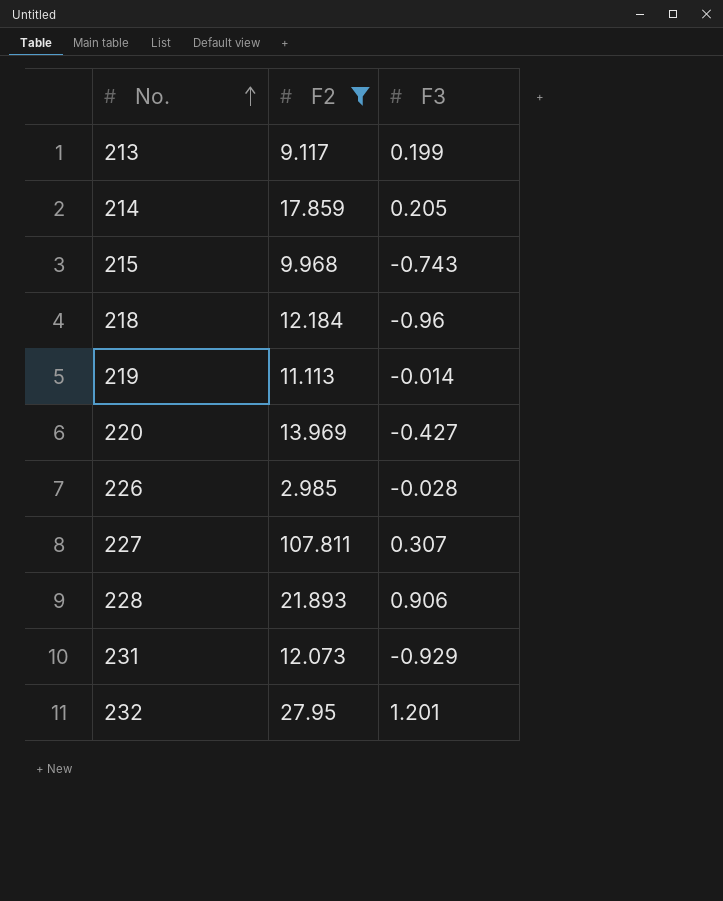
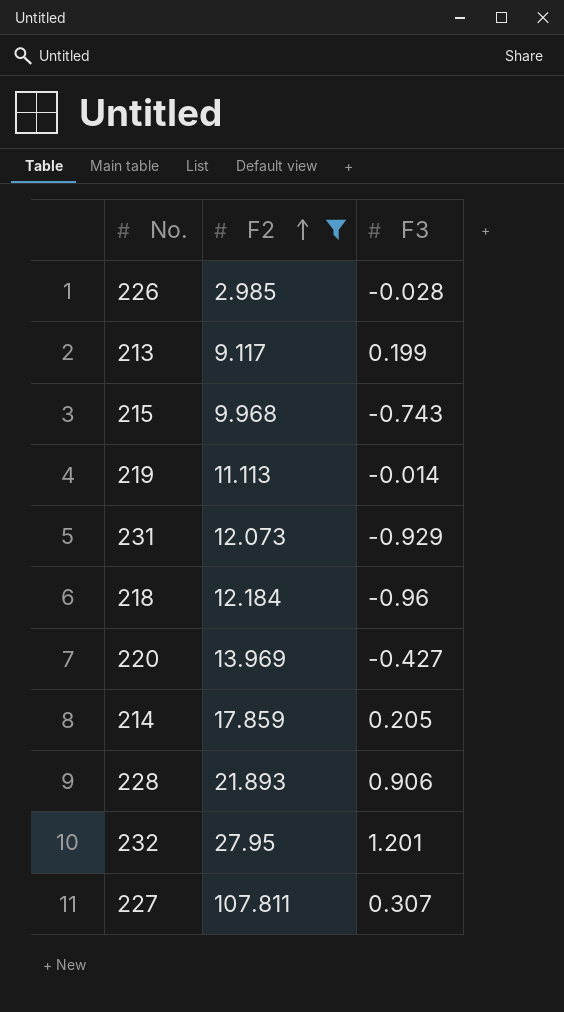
row order: No. ascending -> F2 ascending

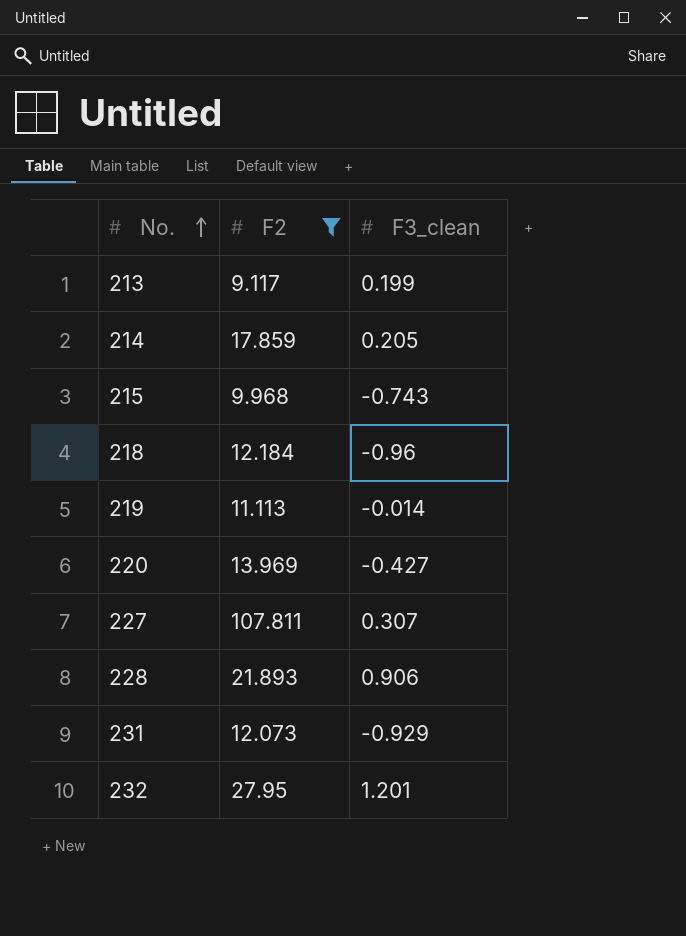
row order: F2 ascending -> No. ascending
column name: F3 -> F3_clean
row 226: 2.985 | -0.028 -> none

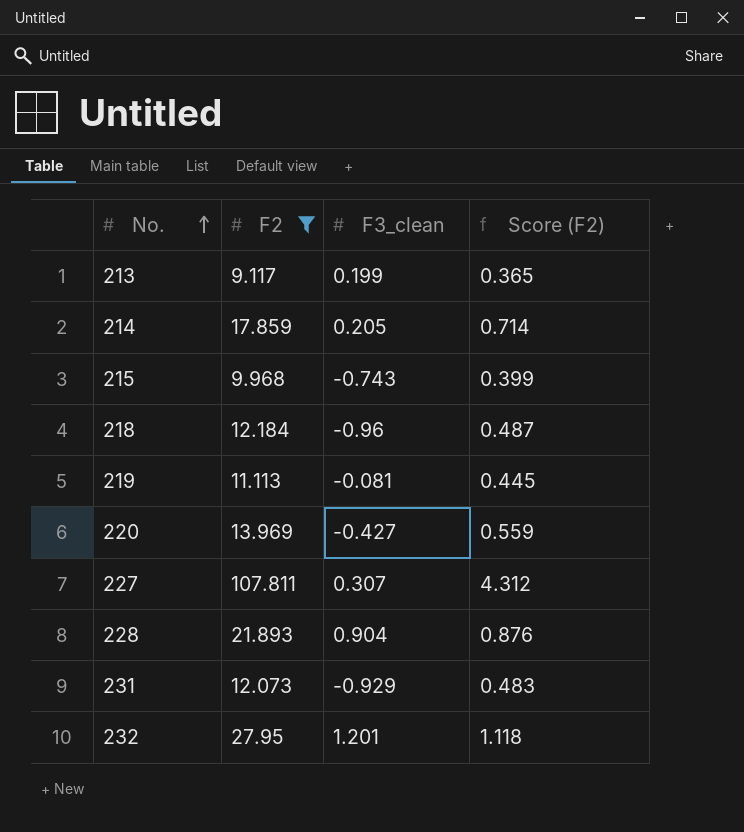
column Score (F2) | formula: none -> [F2] * 0.04
219 | F3_clean: -0.014 -> -0.081
228 | F3_clean: 0.906 -> 0.904

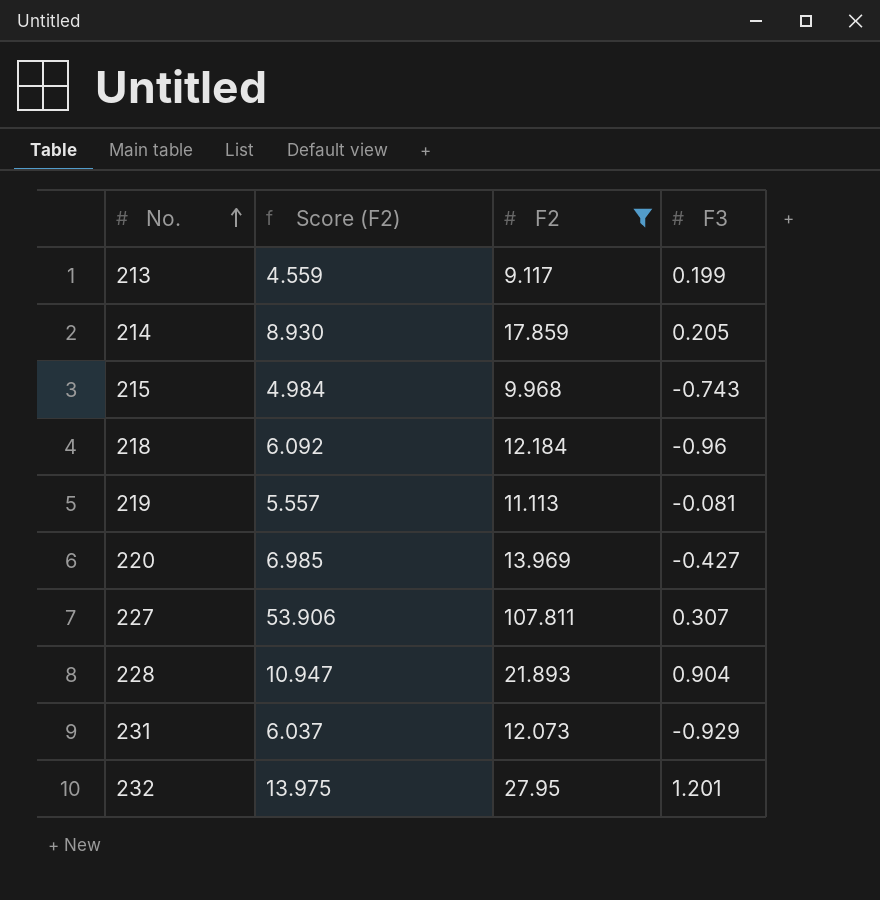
column Score (F2) | formula: [F2] * 0.04 -> [F2] * 0.5
column Score (F2) | position: 4 -> 2
column name: F3_clean -> F3

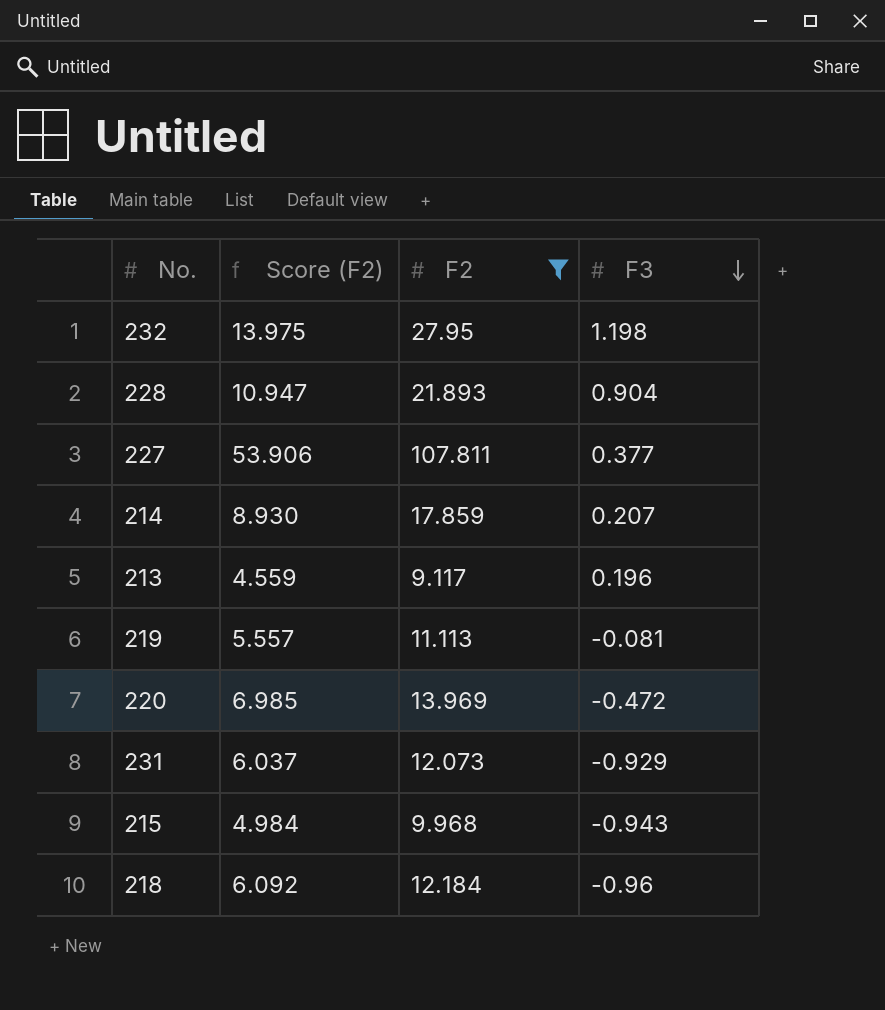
row order: No. ascending -> F3 descending
232 | F3: 1.201 -> 1.198
227 | F3: 0.307 -> 0.377
214 | F3: 0.205 -> 0.207
213 | F3: 0.199 -> 0.196
220 | F3: -0.427 -> -0.472
215 | F3: -0.743 -> -0.943

